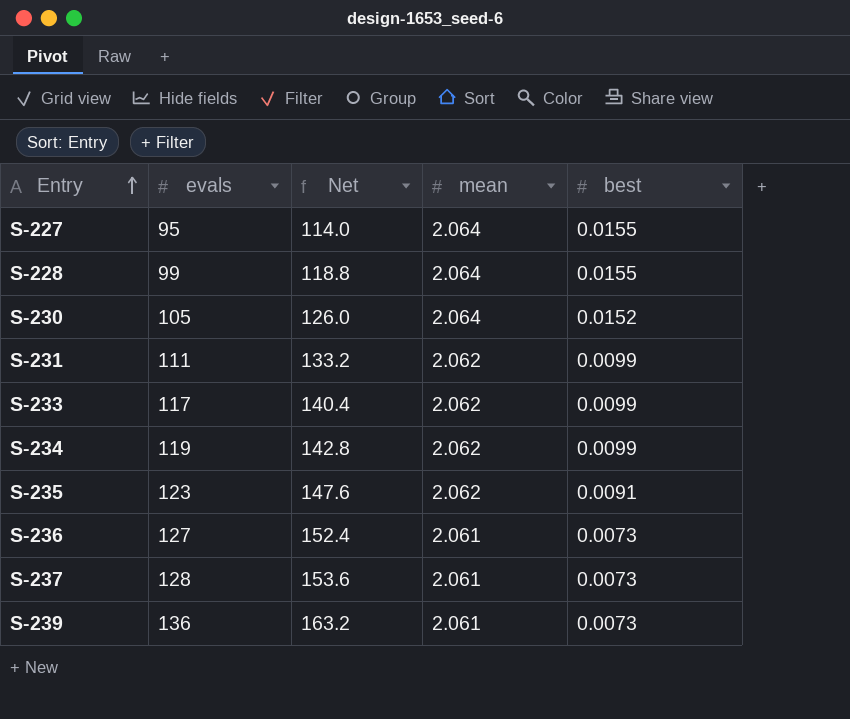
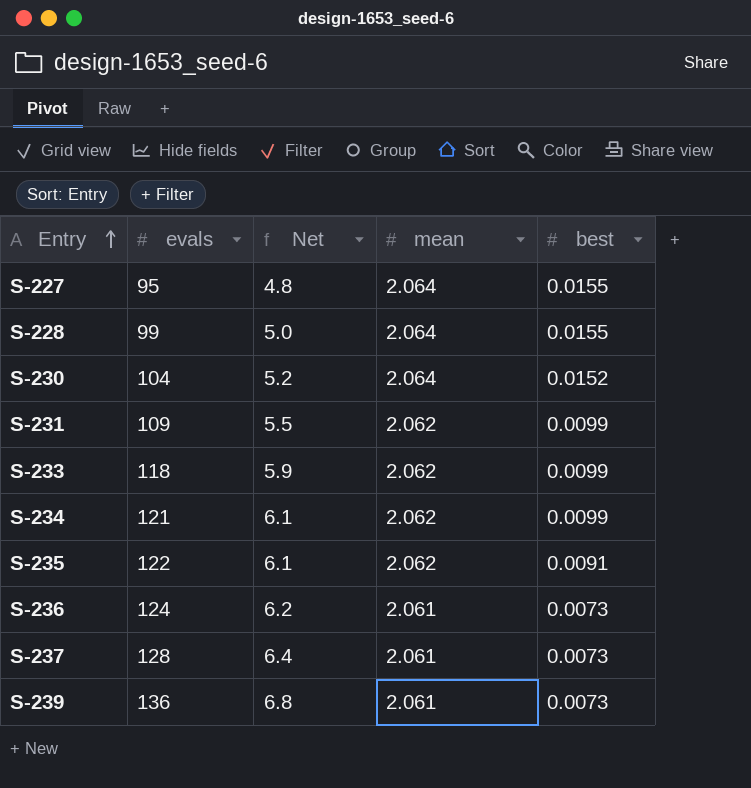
column Net | formula: [evals] * 1.2 -> [evals] * 0.05
S-230 | evals: 105 -> 104
S-231 | evals: 111 -> 109
S-233 | evals: 117 -> 118
S-234 | evals: 119 -> 121
S-235 | evals: 123 -> 122
S-236 | evals: 127 -> 124

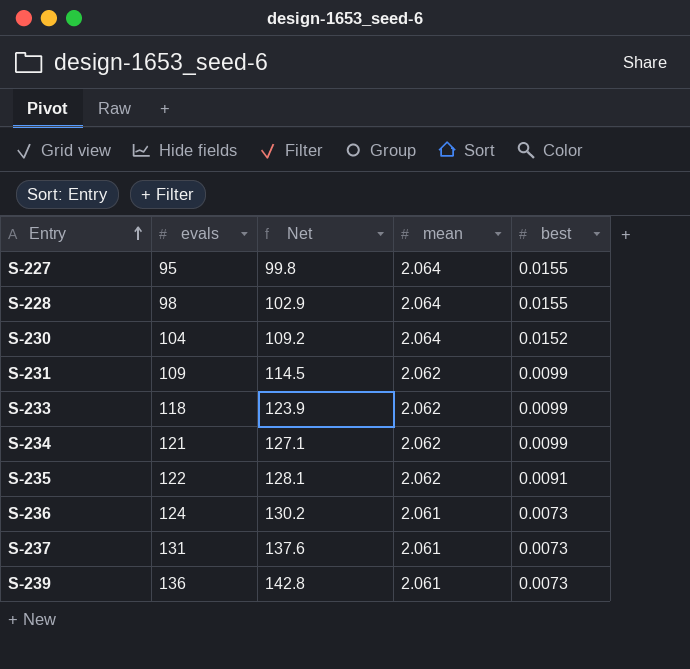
column Net | formula: [evals] * 0.05 -> [evals] * 1.05
S-228 | evals: 99 -> 98
S-237 | evals: 128 -> 131

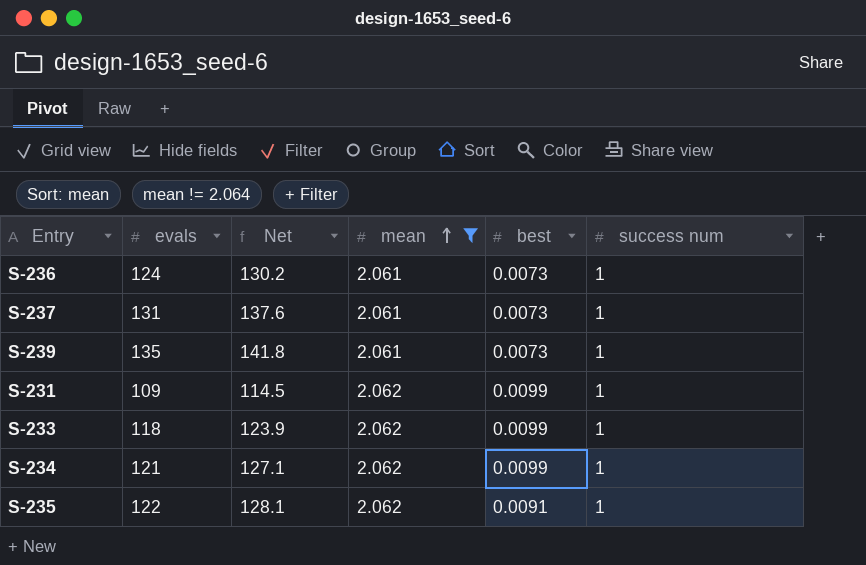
filter: none -> mean != 2.064
row order: Entry ascending -> mean ascending
column success num | position: none -> 6
S-239 | evals: 136 -> 135
S-239 | Net: 142.8 -> 141.8

